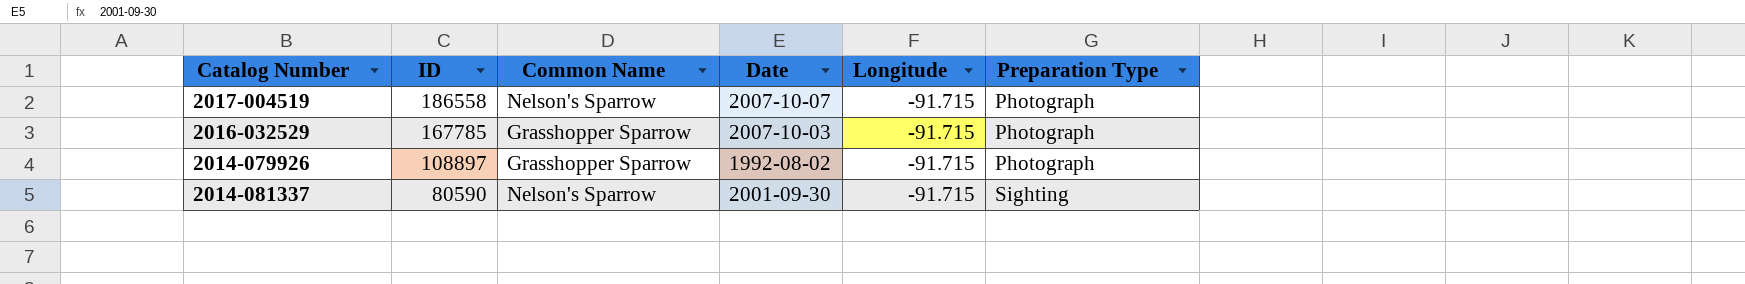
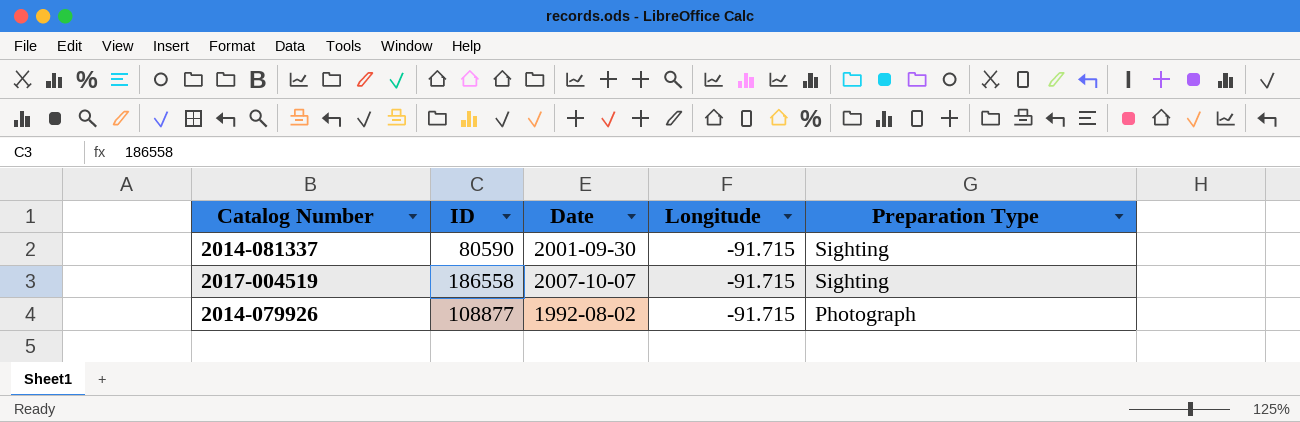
row order: ID descending -> Preparation Type descending
column Common Name | position: 3 -> none
row 2016-032529: 167785 | Grasshopper Sparrow | 2007-10-03 | -91.715 | Photograph -> none
2017-004519 | Preparation Type: Photograph -> Sighting
2014-079926 | ID: 108897 -> 108877

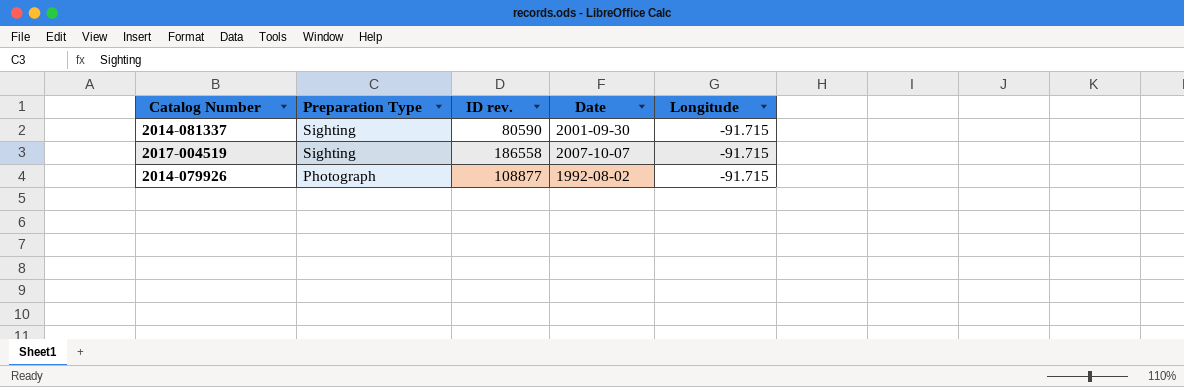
column Preparation Type | position: 5 -> 2
column name: ID -> ID rev.

